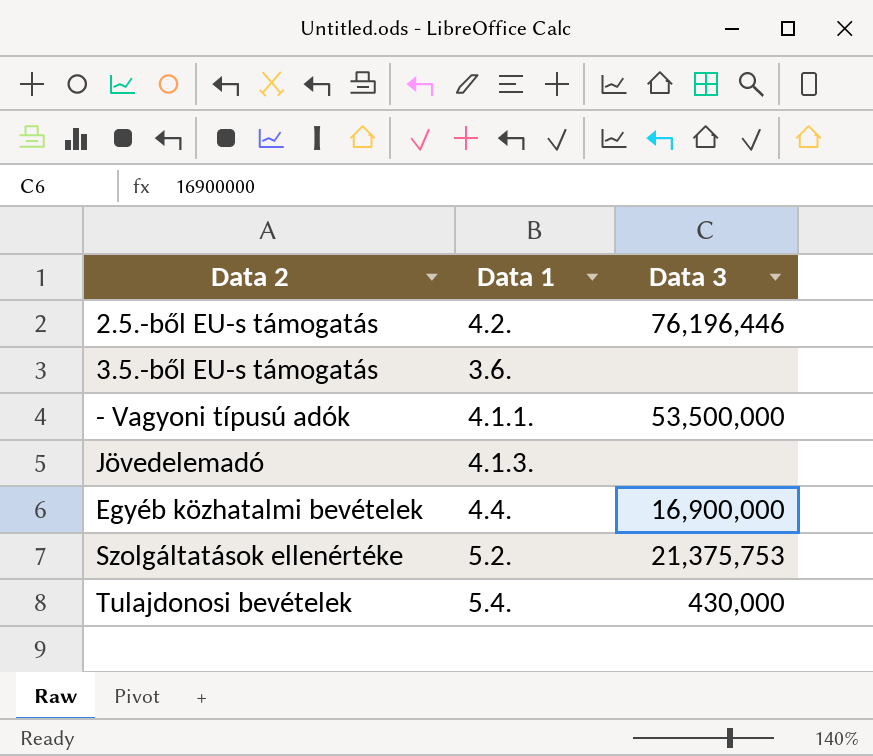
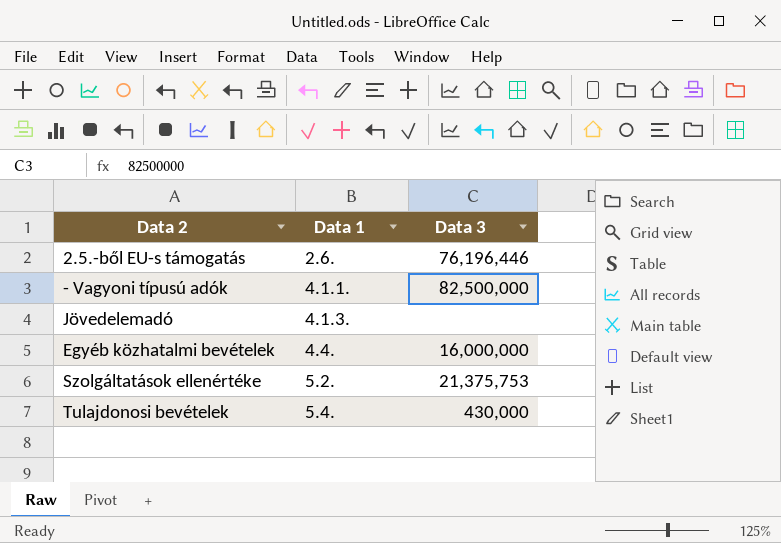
row 3.5.-ből EU-s támogatás: 3.6. | none -> none
2.5.-ből EU-s támogatás | Data 1: 4.2. -> 2.6.
- Vagyoni típusú adók | Data 3: 53,500,000 -> 82,500,000
Egyéb közhatalmi bevételek | Data 3: 16,900,000 -> 16,000,000

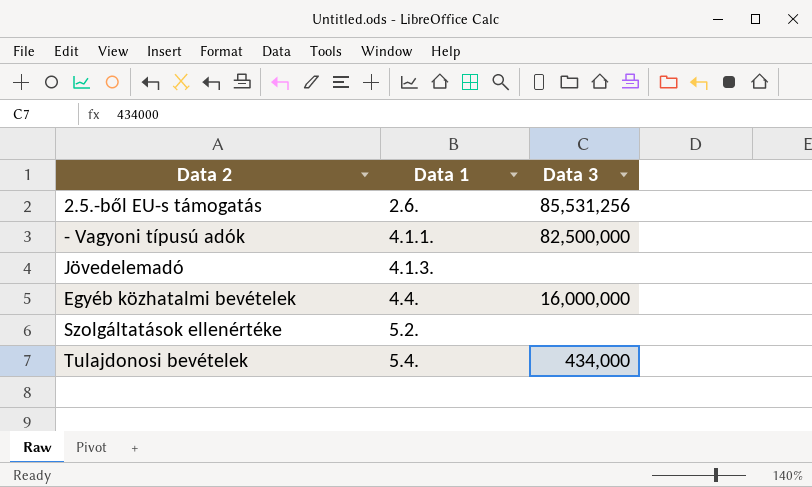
2.5.-ből EU-s támogatás | Data 3: 76,196,446 -> 85,531,256
Szolgáltatások ellenértéke | Data 3: 21,375,753 -> none
Tulajdonosi bevételek | Data 3: 430,000 -> 434,000

